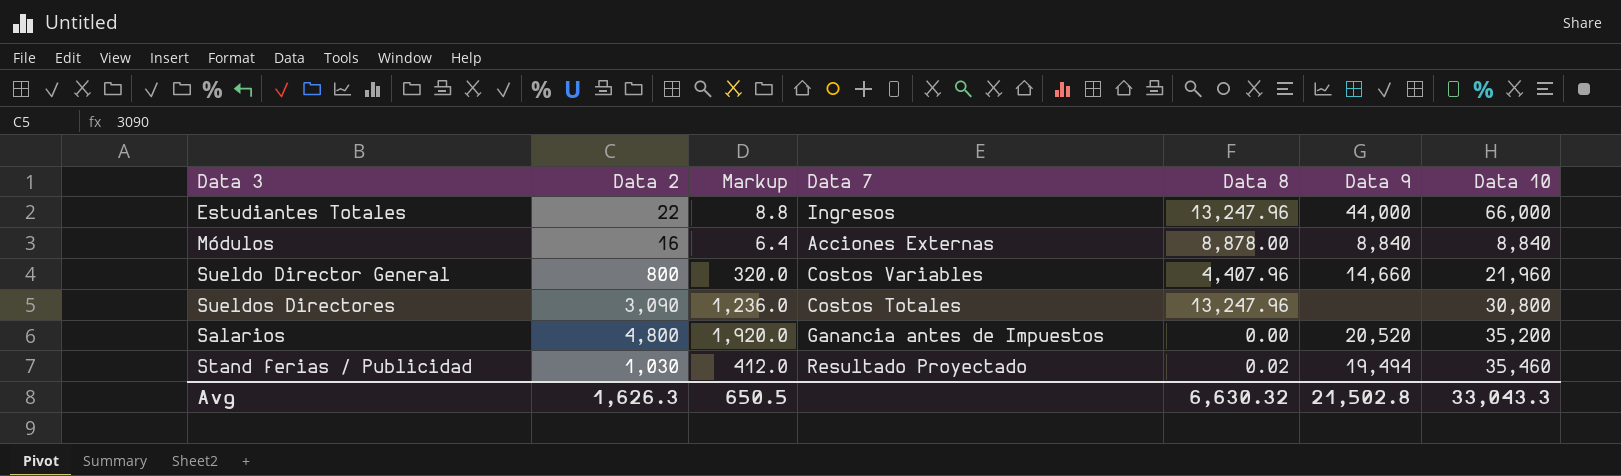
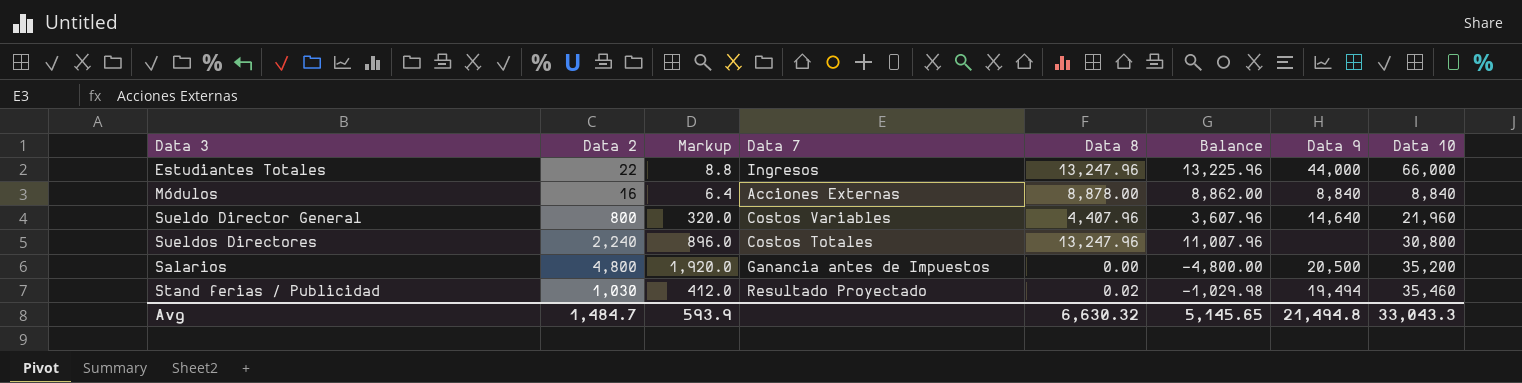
column Balance | formula: none -> [Data 8] - [Data 2]
Sueldo Director General | Data 9: 14,660 -> 14,640
Sueldos Directores | Data 2: 3,090 -> 2,240
Sueldos Directores | Markup: 1,236.0 -> 896.0
Salarios | Data 9: 20,520 -> 20,500
Avg | Data 2: 1,626.3 -> 1,484.7
Avg | Markup: 650.5 -> 593.9
Avg | Data 9: 21,502.8 -> 21,494.8

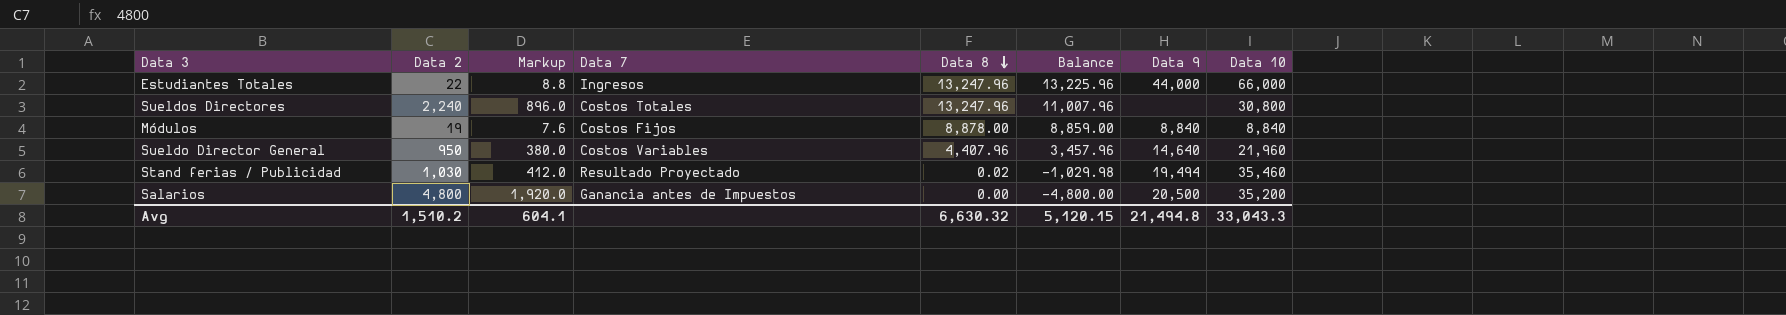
row order: none -> Data 8 descending
Módulos | Data 2: 16 -> 19
Módulos | Markup: 6.4 -> 7.6
Módulos | Data 7: Acciones Externas -> Costos Fijos
Módulos | Balance: 8,862.00 -> 8,859.00
Sueldo Director General | Data 2: 800 -> 950
Sueldo Director General | Markup: 320.0 -> 380.0
Sueldo Director General | Balance: 3,607.96 -> 3,457.96
Avg | Data 2: 1,484.7 -> 1,510.2
Avg | Markup: 593.9 -> 604.1
Avg | Balance: 5,145.65 -> 5,120.15

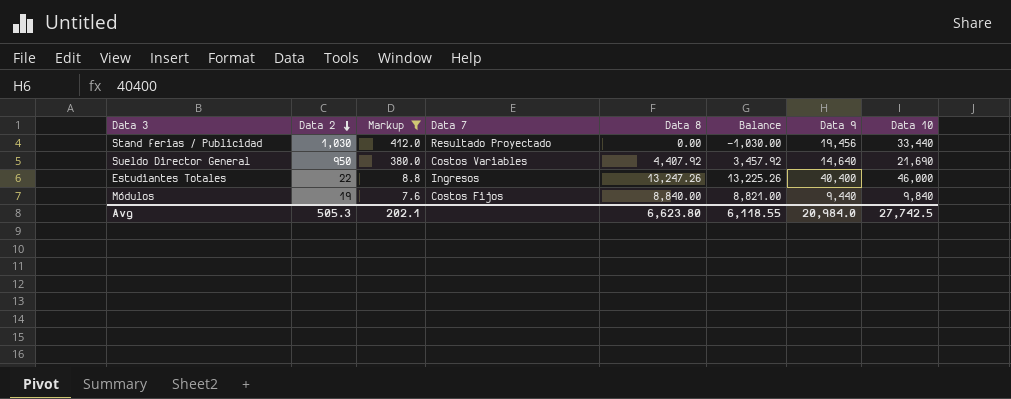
filter: none -> Markup <= 412.0
row order: Data 8 descending -> Data 2 descending
Stand ferias / Publicidad | Data 8: 0.02 -> 0.00
Stand ferias / Publicidad | Balance: -1,029.98 -> -1,030.00
Stand ferias / Publicidad | Data 9: 19,494 -> 19,456
Stand ferias / Publicidad | Data 10: 35,460 -> 33,440
Sueldo Director General | Data 8: 4,407.96 -> 4,407.92
Sueldo Director General | Balance: 3,457.96 -> 3,457.92
Sueldo Director General | Data 10: 21,960 -> 21,690
Estudiantes Totales | Data 8: 13,247.96 -> 13,247.26
Estudiantes Totales | Balance: 13,225.96 -> 13,225.26
Estudiantes Totales | Data 9: 44,000 -> 40,400
Estudiantes Totales | Data 10: 66,000 -> 46,000
Módulos | Data 8: 8,878.00 -> 8,840.00
Módulos | Balance: 8,859.00 -> 8,821.00
Módulos | Data 9: 8,840 -> 9,440
Módulos | Data 10: 8,840 -> 9,840
Avg | Data 2: 1,510.2 -> 505.3
Avg | Markup: 604.1 -> 202.1
Avg | Data 8: 6,630.32 -> 6,623.80
Avg | Balance: 5,120.15 -> 6,118.55
Avg | Data 9: 21,494.8 -> 20,984.0
Avg | Data 10: 33,043.3 -> 27,742.5

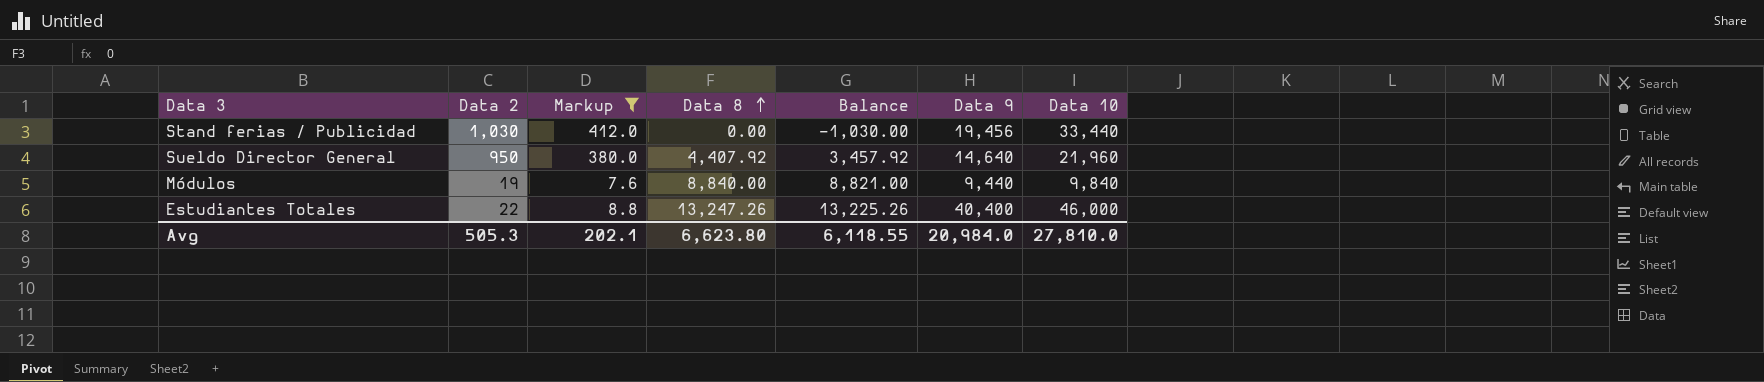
row order: Data 2 descending -> Data 8 ascending
column Data 7 | position: 4 -> none
Sueldo Director General | Data 10: 21,690 -> 21,960
Avg | Data 10: 27,742.5 -> 27,810.0

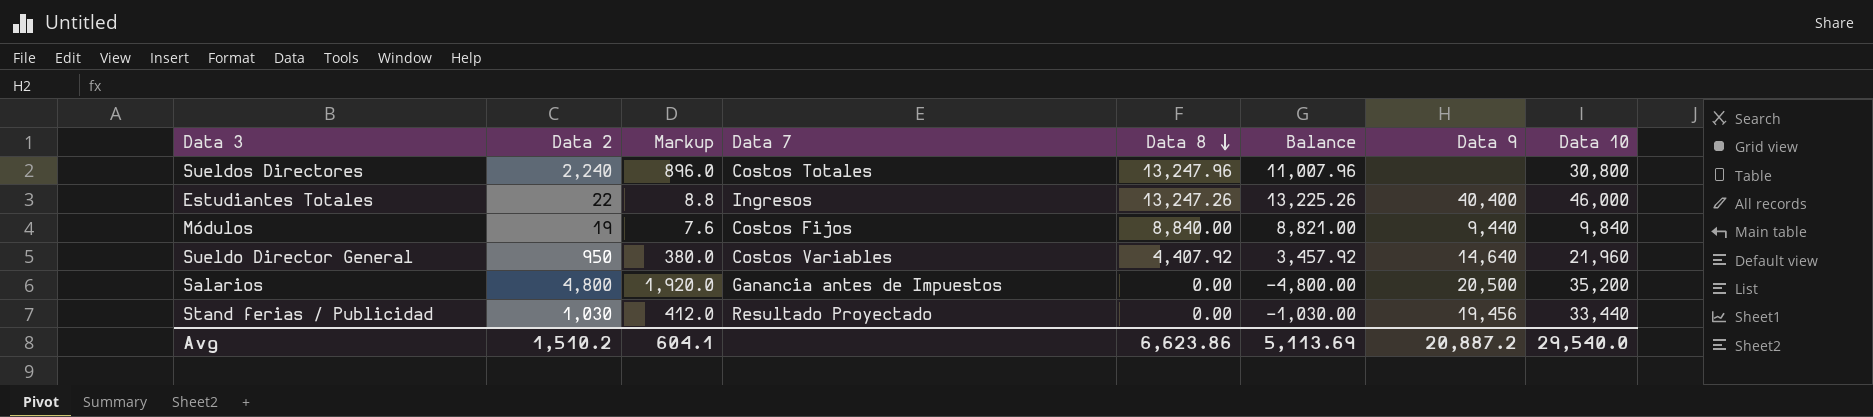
filter: Markup <= 412.0 -> none
row order: Data 8 ascending -> Data 8 descending
column Data 7 | position: none -> 4
Avg | Data 2: 505.3 -> 1,510.2
Avg | Markup: 202.1 -> 604.1
Avg | Data 8: 6,623.80 -> 6,623.86
Avg | Balance: 6,118.55 -> 5,113.69
Avg | Data 9: 20,984.0 -> 20,887.2
Avg | Data 10: 27,810.0 -> 29,540.0

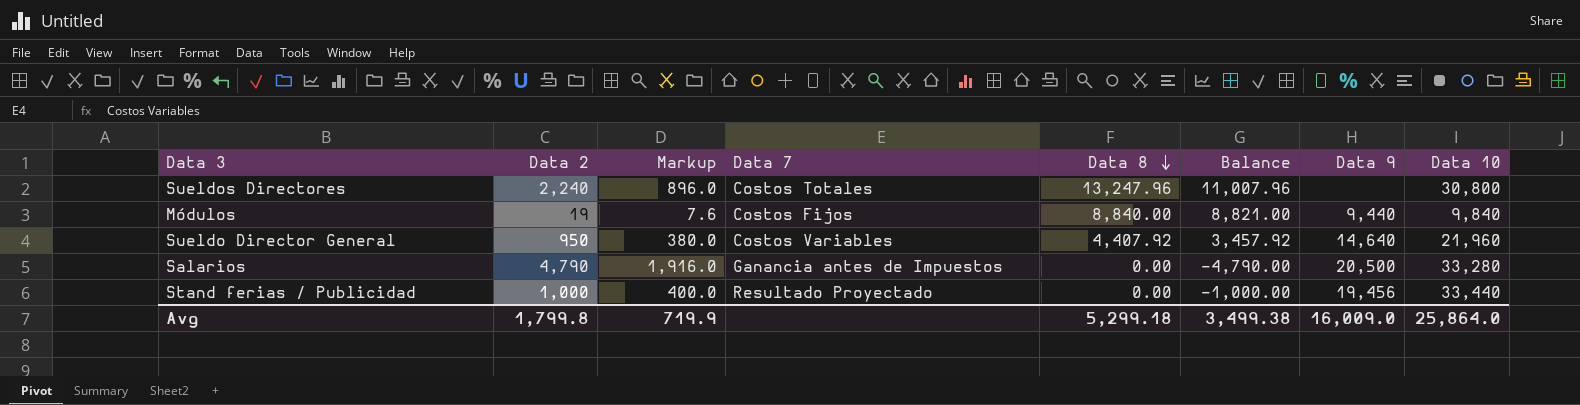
row Estudiantes Totales: 22 | 8.8 | Ingresos | 13,247.26 | 13,225.26 | 40,400 | 46,000 -> none
Salarios | Data 2: 4,800 -> 4,790
Salarios | Markup: 1,920.0 -> 1,916.0
Salarios | Balance: -4,800.00 -> -4,790.00
Salarios | Data 10: 35,200 -> 33,280
Stand ferias / Publicidad | Data 2: 1,030 -> 1,000
Stand ferias / Publicidad | Markup: 412.0 -> 400.0
Stand ferias / Publicidad | Balance: -1,030.00 -> -1,000.00
Avg | Data 2: 1,510.2 -> 1,799.8
Avg | Markup: 604.1 -> 719.9
Avg | Data 8: 6,623.86 -> 5,299.18
Avg | Balance: 5,113.69 -> 3,499.38
Avg | Data 9: 20,887.2 -> 16,009.0
Avg | Data 10: 29,540.0 -> 25,864.0

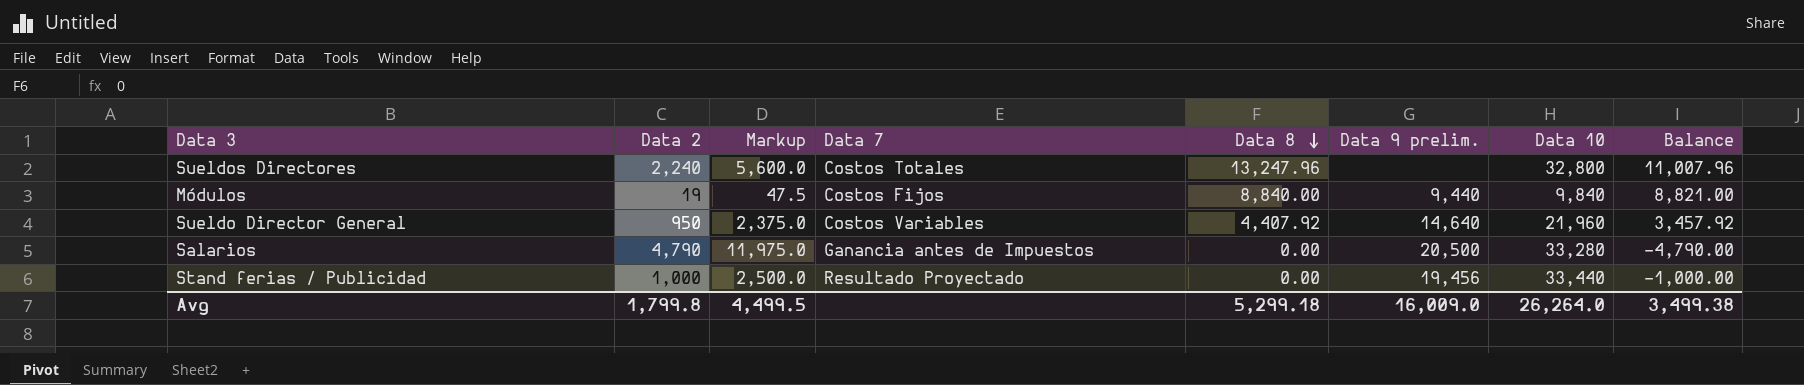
column Markup | formula: [Data 2] * 0.4 -> [Data 2] * 2.5
column name: Data 9 -> Data 9 prelim.
column Balance | position: 6 -> 8
Sueldos Directores | Data 10: 30,800 -> 32,800
Avg | Markup: 719.9 -> 4,499.5
Avg | Data 10: 25,864.0 -> 26,264.0

